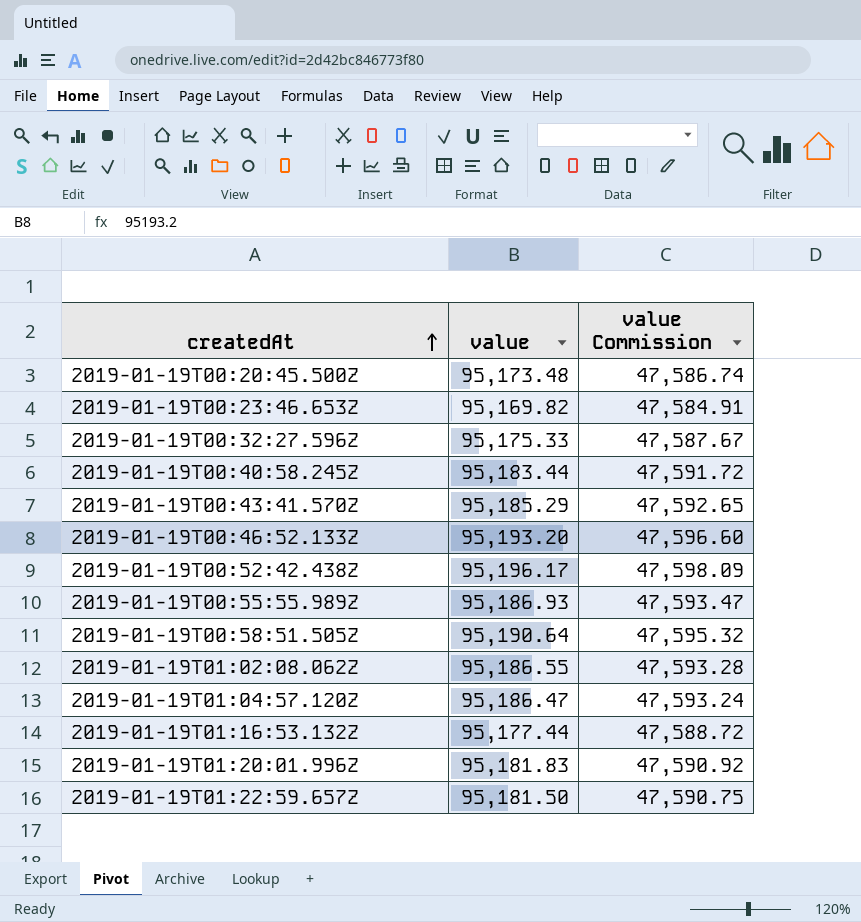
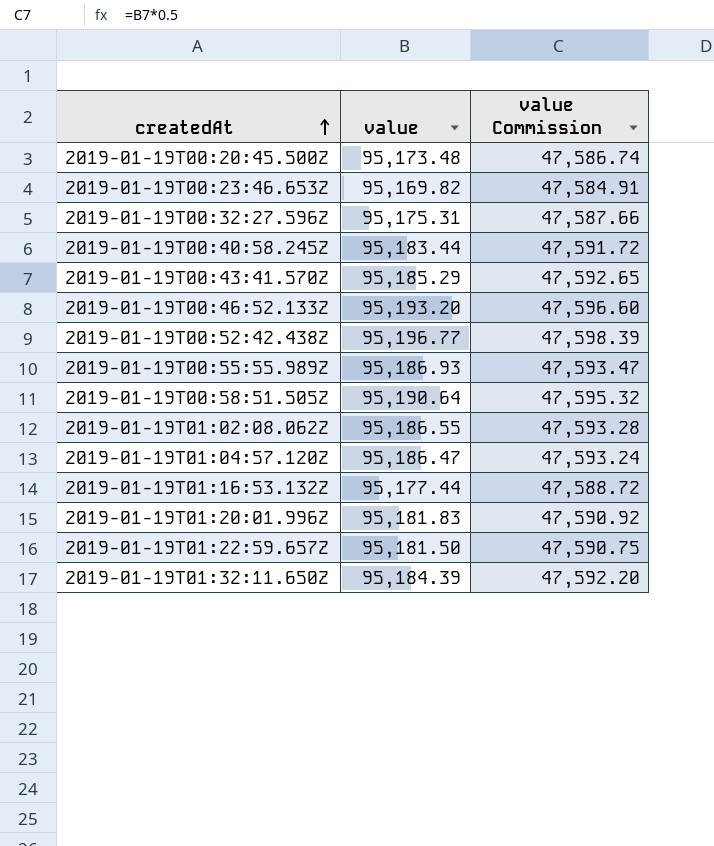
2019-01-19T00:32:27.596Z | value: 95,175.33 -> 95,175.31
2019-01-19T00:32:27.596Z | value Commission: 47,587.67 -> 47,587.66
2019-01-19T00:52:42.438Z | value: 95,196.17 -> 95,196.77
2019-01-19T00:52:42.438Z | value Commission: 47,598.09 -> 47,598.39
row 2019-01-19T01:32:11.650Z: none -> 95,184.39 | 47,592.20

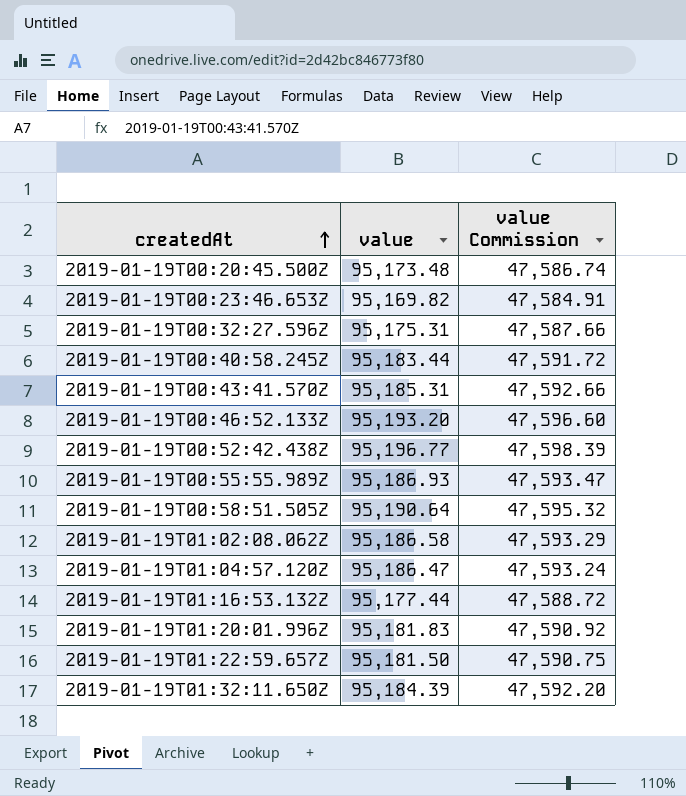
2019-01-19T00:43:41.570Z | value: 95,185.29 -> 95,185.31
2019-01-19T00:43:41.570Z | value Commission: 47,592.65 -> 47,592.66
2019-01-19T01:02:08.062Z | value: 95,186.55 -> 95,186.58
2019-01-19T01:02:08.062Z | value Commission: 47,593.28 -> 47,593.29

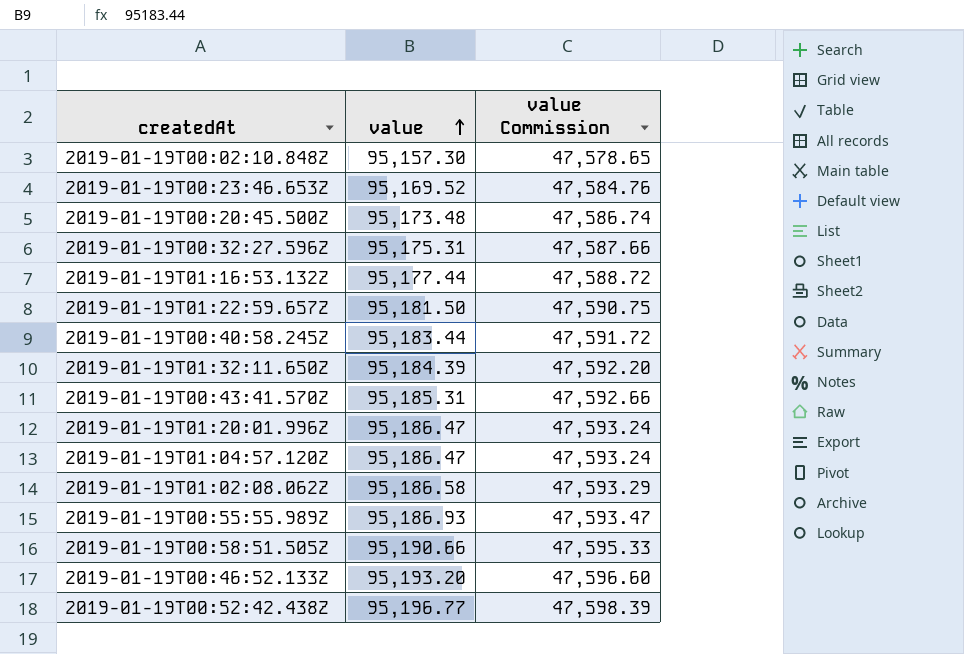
row order: createdAt ascending -> value ascending
row 2019-01-19T00:02:10.848Z: none -> 95,157.30 | 47,578.65
2019-01-19T00:23:46.653Z | value: 95,169.82 -> 95,169.52
2019-01-19T00:23:46.653Z | value Commission: 47,584.91 -> 47,584.76
2019-01-19T01:20:01.996Z | value: 95,181.83 -> 95,186.47
2019-01-19T01:20:01.996Z | value Commission: 47,590.92 -> 47,593.24
2019-01-19T00:58:51.505Z | value: 95,190.64 -> 95,190.66
2019-01-19T00:58:51.505Z | value Commission: 47,595.32 -> 47,595.33

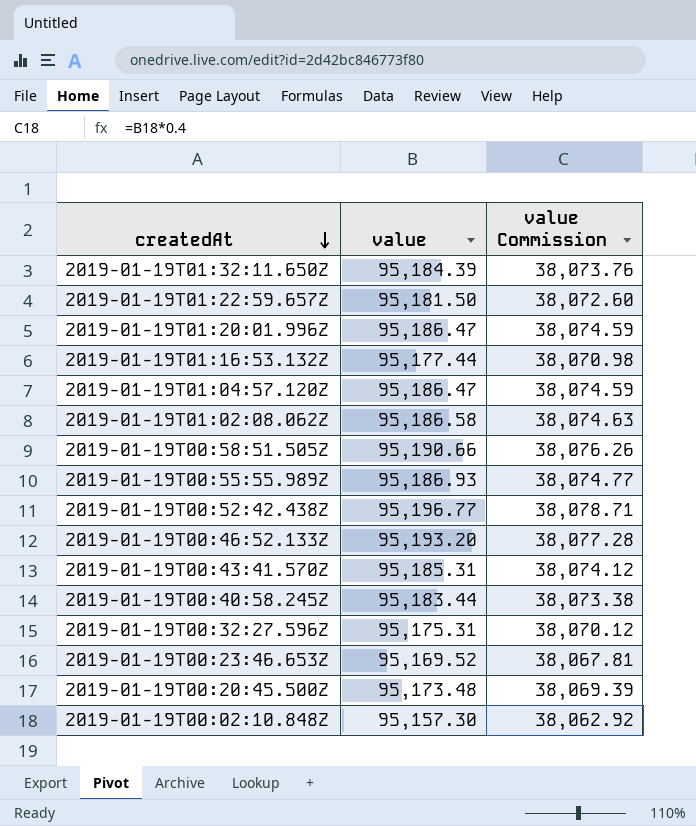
row order: value ascending -> createdAt descending
column value Commission | formula: [value] * 0.5 -> [value] * 0.4

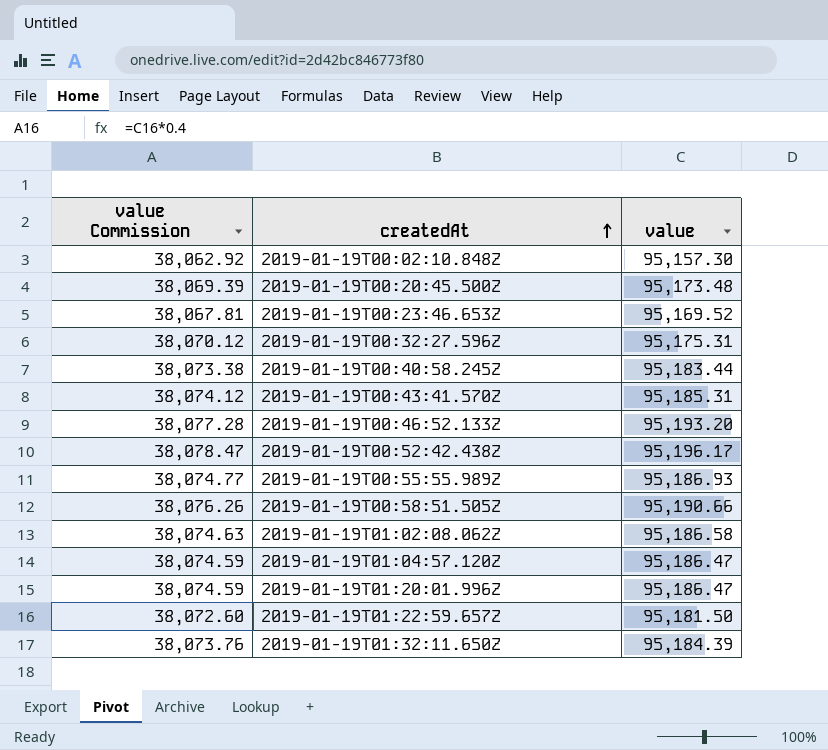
row order: createdAt descending -> createdAt ascending
column value Commission | position: 3 -> 1
row 2019-01-19T01:16:53.132Z: 95,177.44 | 38,070.98 -> none
2019-01-19T00:52:42.438Z | value Commission: 38,078.71 -> 38,078.47
2019-01-19T00:52:42.438Z | value: 95,196.77 -> 95,196.17

